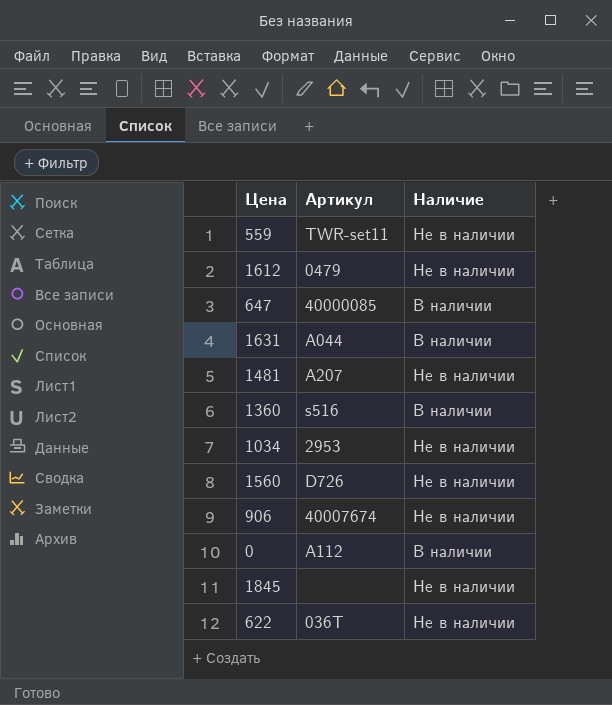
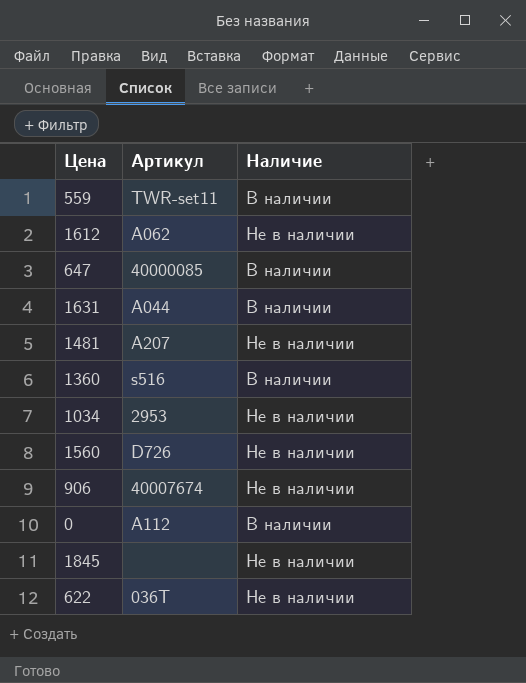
559 | Наличие: Не в наличии -> В наличии
1612 | Артикул: 0479 -> A062

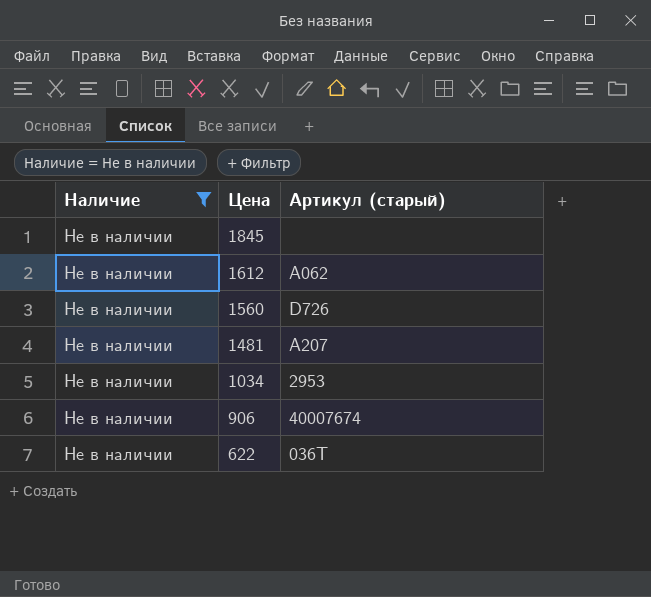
filter: none -> Наличие = Не в наличии
row order: none -> Цена descending
column Наличие | position: 3 -> 1
column name: Артикул -> Артикул (старый)

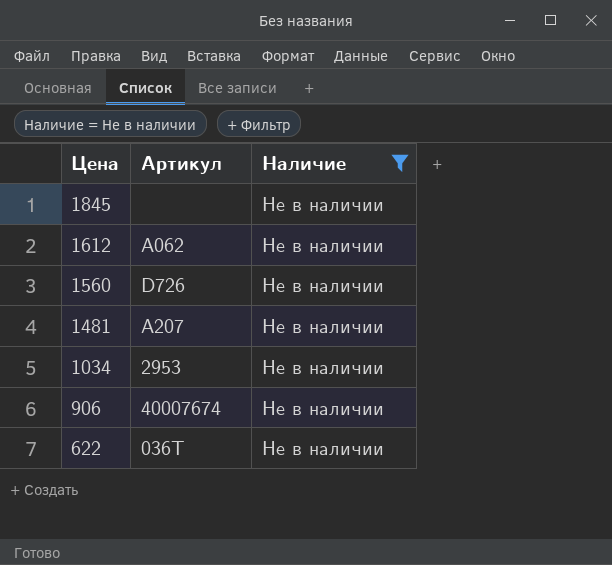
column name: Артикул (старый) -> Артикул
column Наличие | position: 1 -> 3

